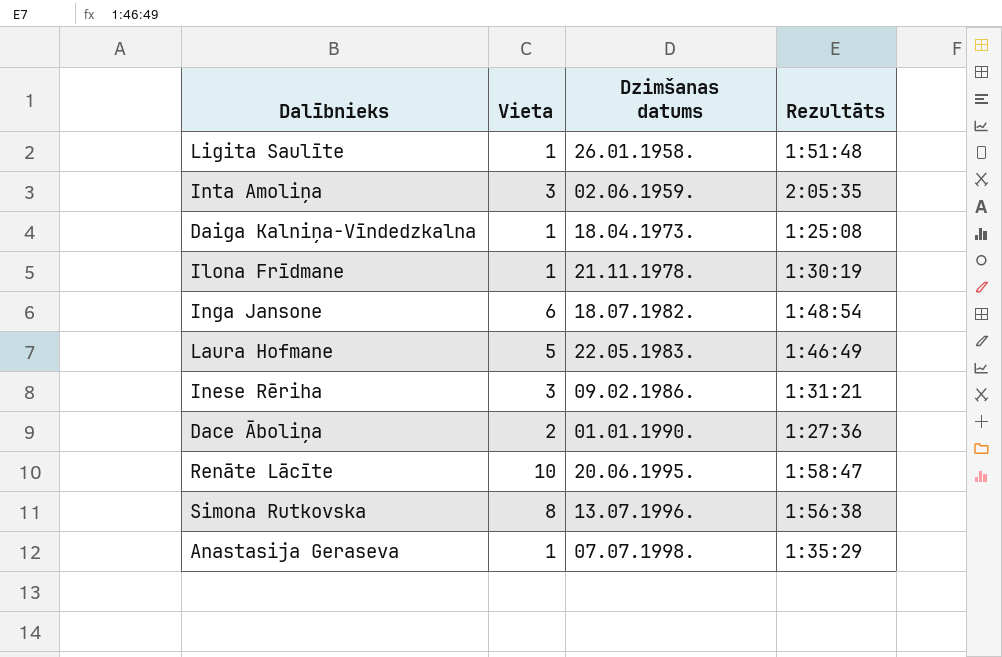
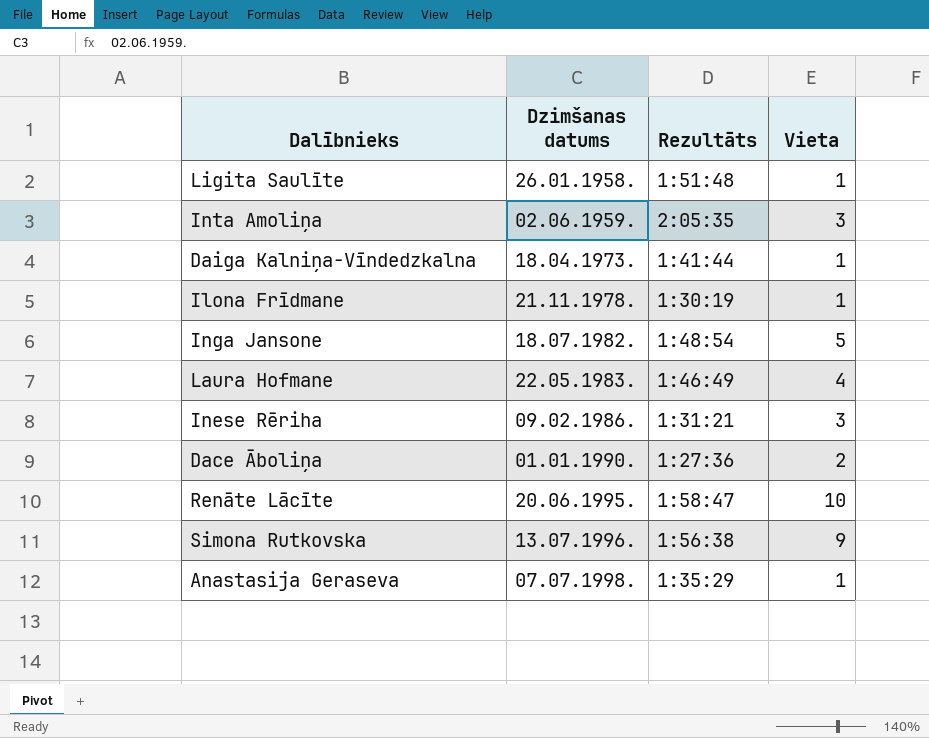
column Vieta | position: 2 -> 4
Daiga Kalniņa-Vīndedzkalna | Rezultāts: 1:25:08 -> 1:41:44
Inga Jansone | Vieta: 6 -> 5
Laura Hofmane | Vieta: 5 -> 4
Simona Rutkovska | Vieta: 8 -> 9

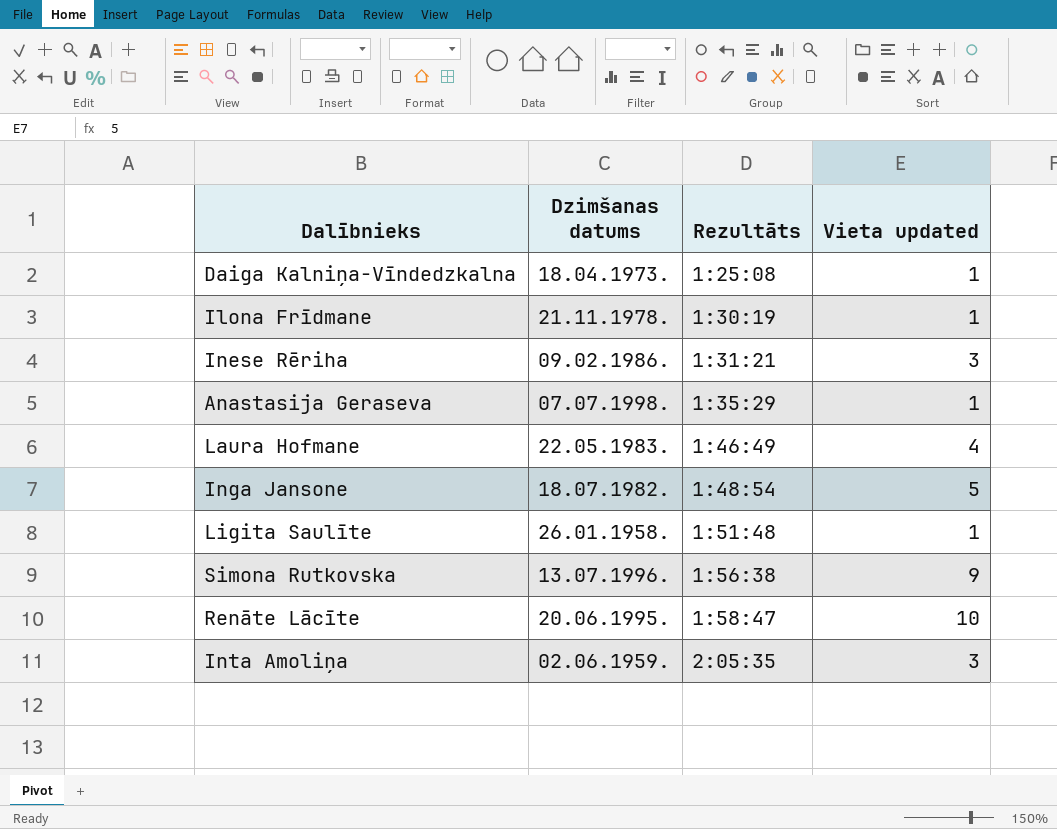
row order: Dzimšanas datums ascending -> Rezultāts ascending
column name: Vieta -> Vieta updated
row Dace Āboliņa: 01.01.1990. | 1:27:36 | 2 -> none
Daiga Kalniņa-Vīndedzkalna | Rezultāts: 1:41:44 -> 1:25:08

